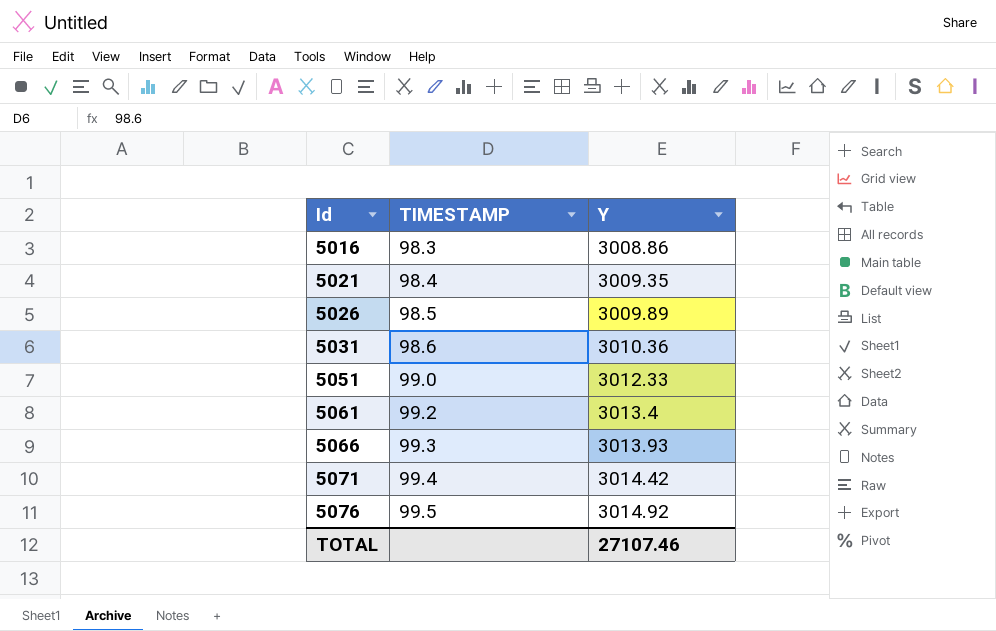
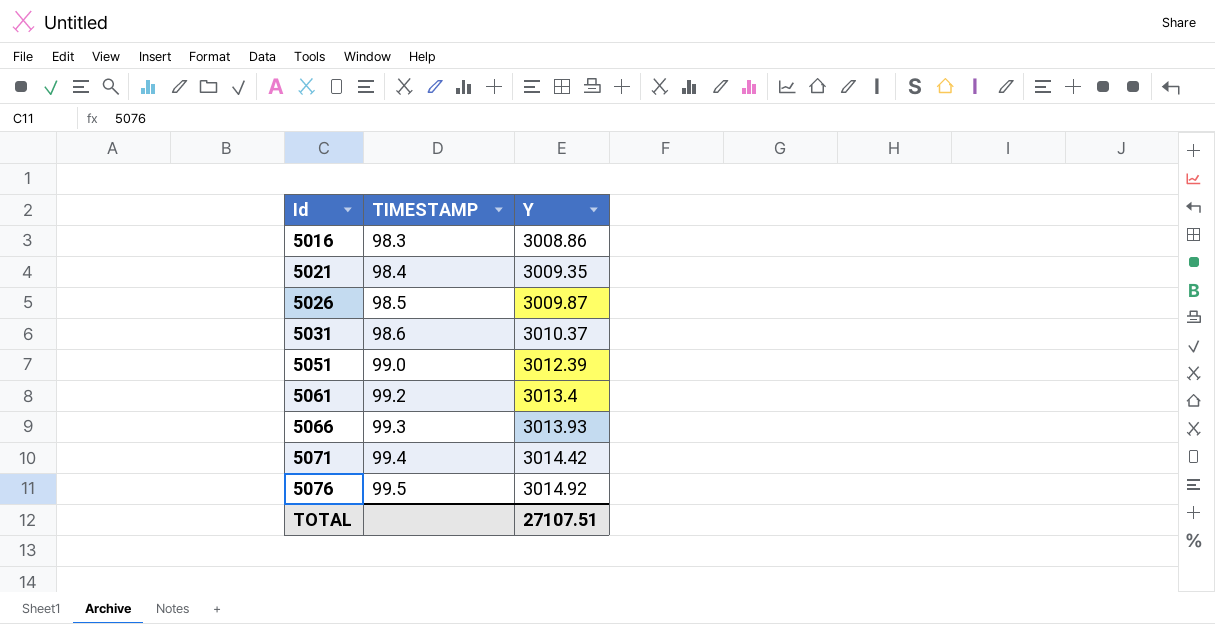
5026 | Y: 3009.89 -> 3009.87
5031 | Y: 3010.36 -> 3010.37
5051 | Y: 3012.33 -> 3012.39
TOTAL | Y: 27107.46 -> 27107.51

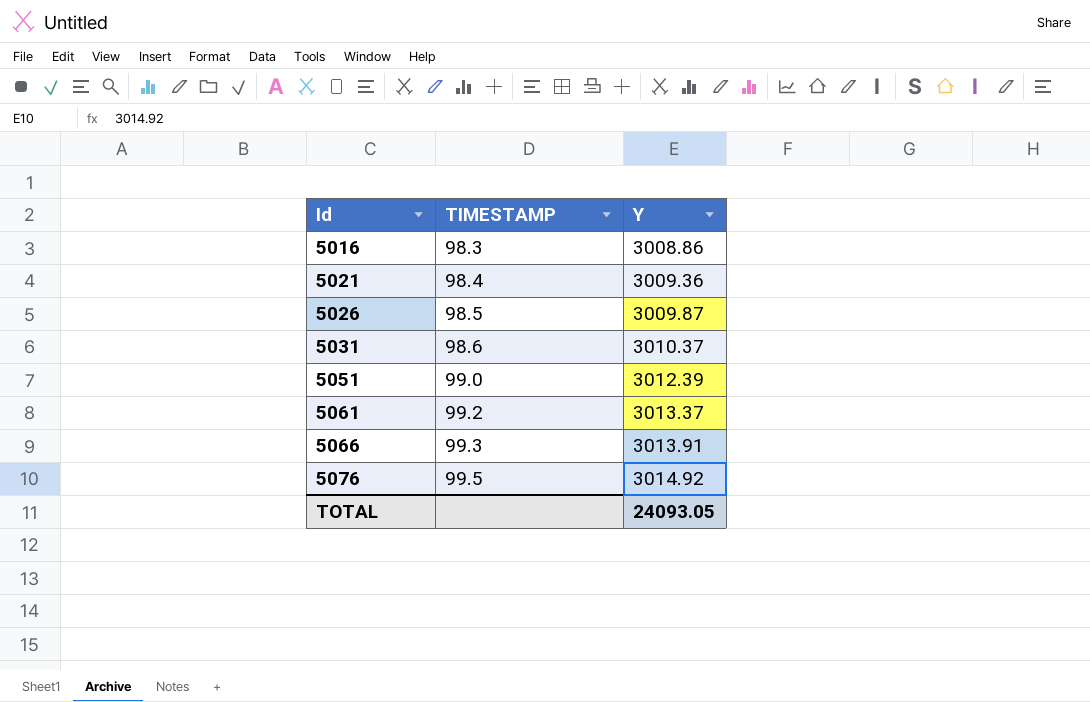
row 5071: 99.4 | 3014.42 -> none
5021 | Y: 3009.35 -> 3009.36
5061 | Y: 3013.4 -> 3013.37
5066 | Y: 3013.93 -> 3013.91
TOTAL | Y: 27107.51 -> 24093.05

